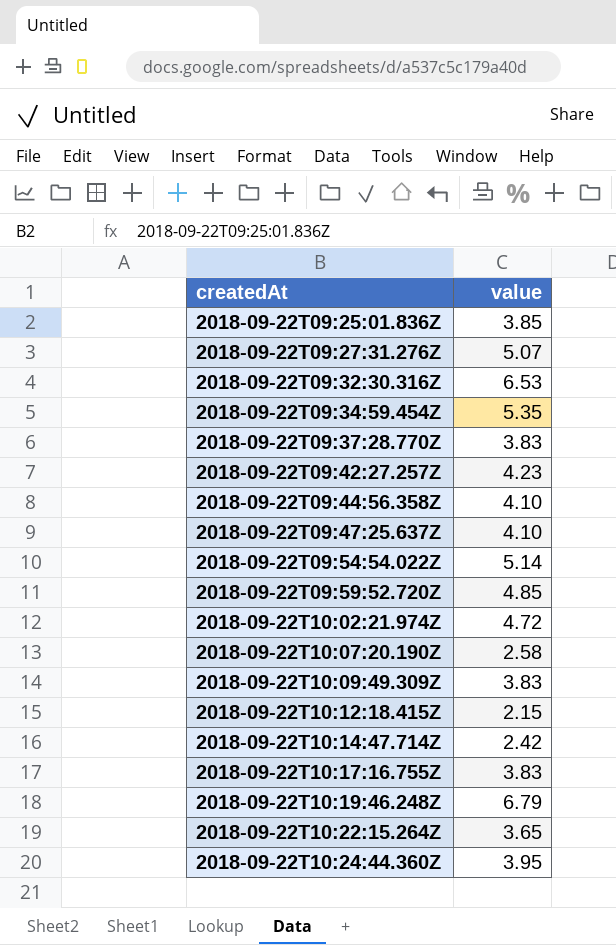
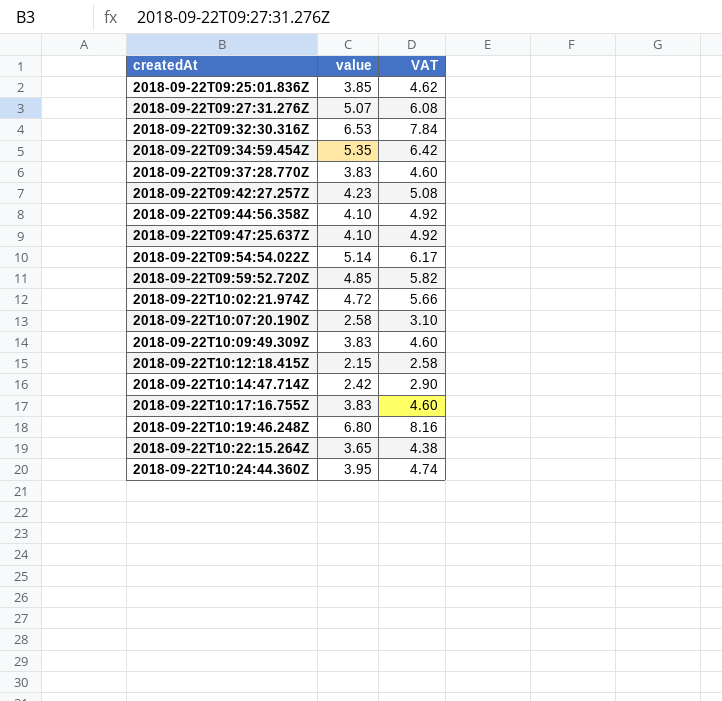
column VAT | formula: none -> [value] * 1.2
2018-09-22T10:19:46.248Z | value: 6.79 -> 6.80

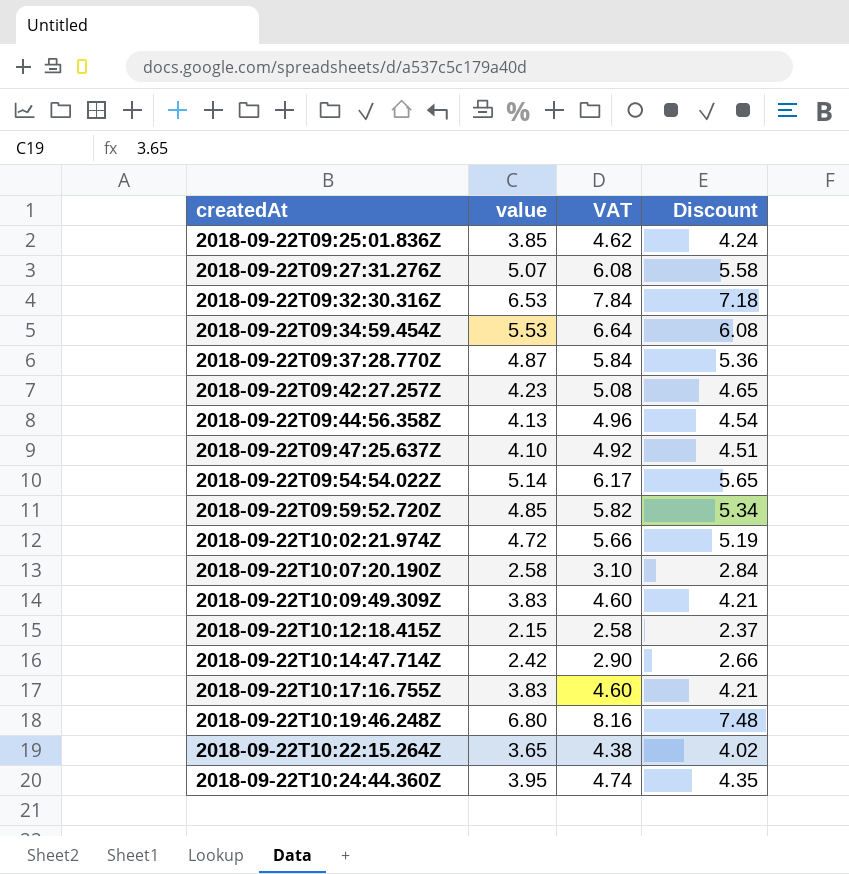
column Discount | formula: none -> [value] * 1.1
2018-09-22T09:34:59.454Z | value: 5.35 -> 5.53
2018-09-22T09:34:59.454Z | VAT: 6.42 -> 6.64
2018-09-22T09:37:28.770Z | value: 3.83 -> 4.87
2018-09-22T09:37:28.770Z | VAT: 4.60 -> 5.84
2018-09-22T09:44:56.358Z | value: 4.10 -> 4.13
2018-09-22T09:44:56.358Z | VAT: 4.92 -> 4.96

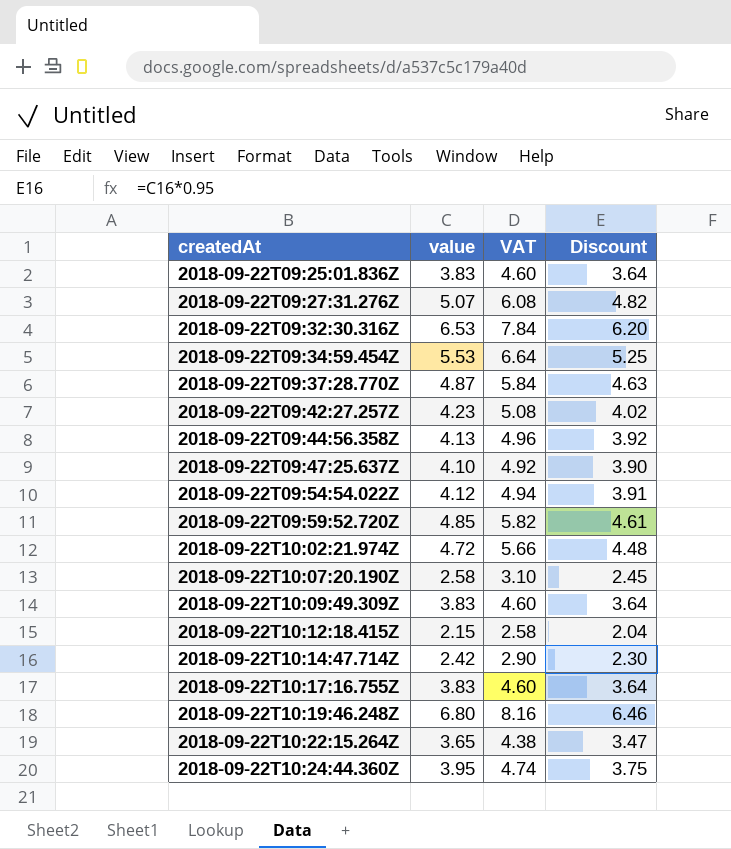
column Discount | formula: [value] * 1.1 -> [value] * 0.95
2018-09-22T09:25:01.836Z | value: 3.85 -> 3.83
2018-09-22T09:25:01.836Z | VAT: 4.62 -> 4.60
2018-09-22T09:54:54.022Z | value: 5.14 -> 4.12
2018-09-22T09:54:54.022Z | VAT: 6.17 -> 4.94

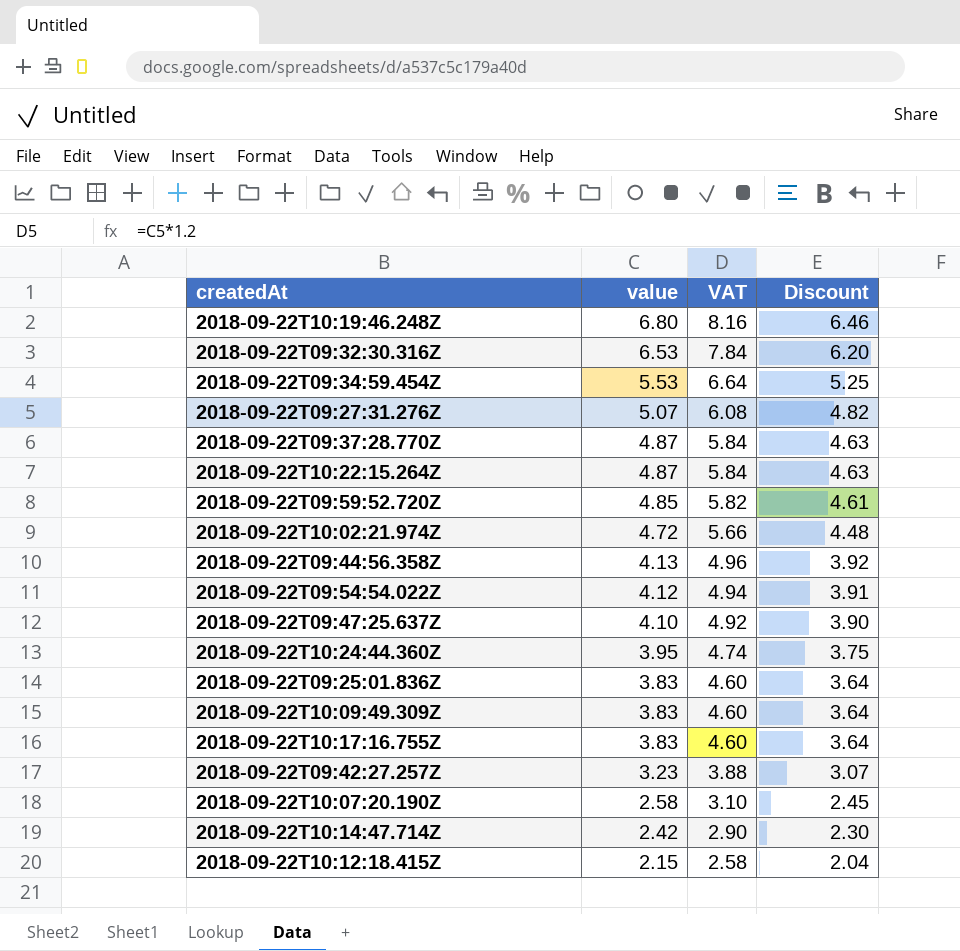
row order: createdAt ascending -> value descending
2018-09-22T10:22:15.264Z | value: 3.65 -> 4.87
2018-09-22T10:22:15.264Z | VAT: 4.38 -> 5.84
2018-09-22T10:22:15.264Z | Discount: 3.47 -> 4.63
2018-09-22T09:42:27.257Z | value: 4.23 -> 3.23
2018-09-22T09:42:27.257Z | VAT: 5.08 -> 3.88
2018-09-22T09:42:27.257Z | Discount: 4.02 -> 3.07

